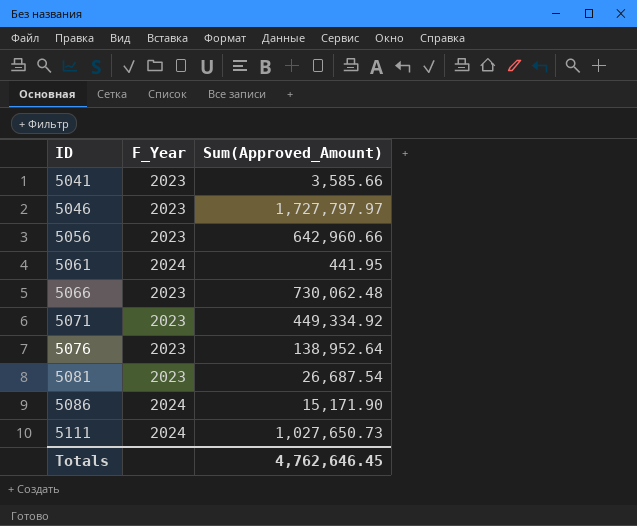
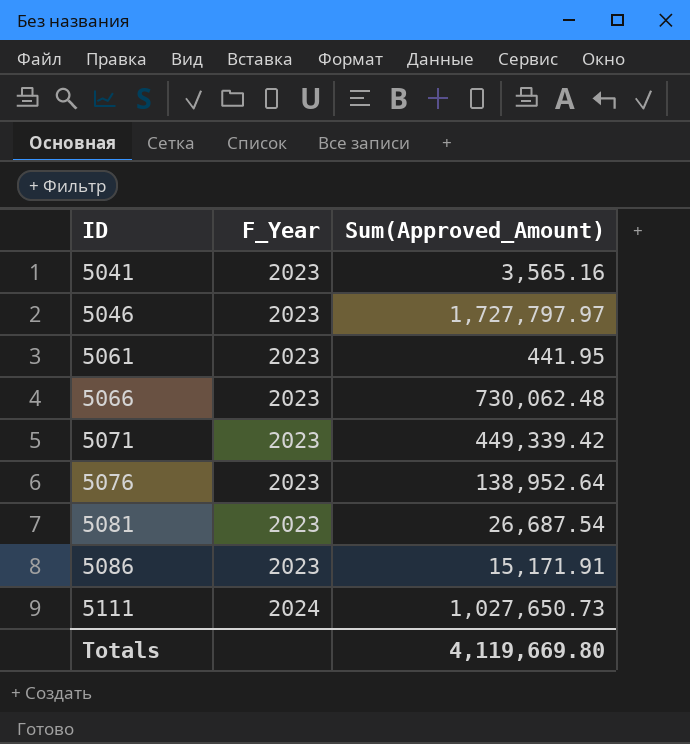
row 5056: 2023 | 642,960.66 -> none
5041 | Sum(Approved_Amount): 3,585.66 -> 3,565.16
5061 | F_Year: 2024 -> 2023
5071 | Sum(Approved_Amount): 449,334.92 -> 449,339.42
5086 | F_Year: 2024 -> 2023
5086 | Sum(Approved_Amount): 15,171.90 -> 15,171.91
Totals | Sum(Approved_Amount): 4,762,646.45 -> 4,119,669.80

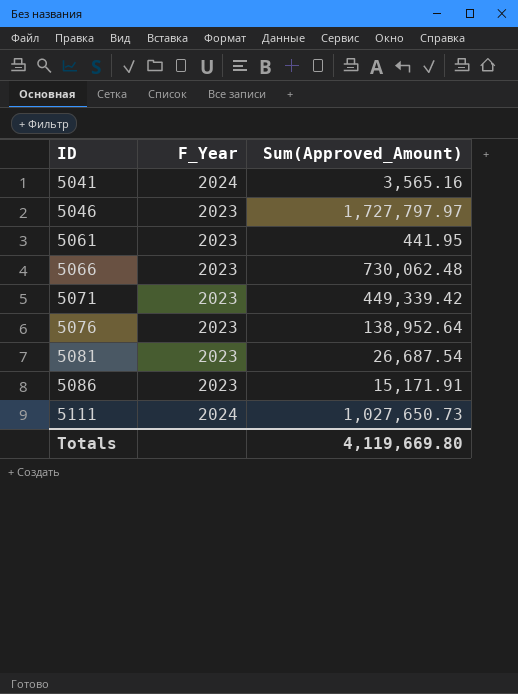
5041 | F_Year: 2023 -> 2024

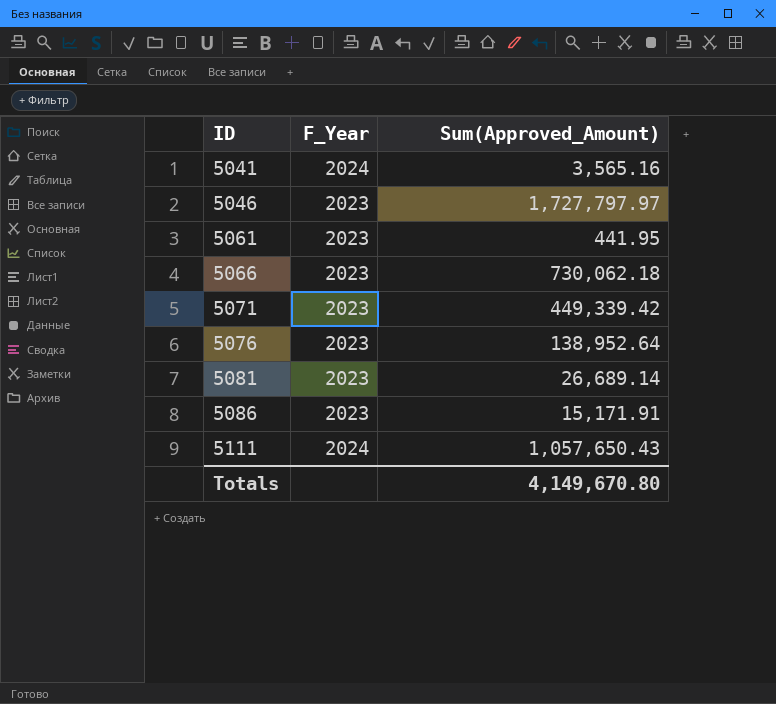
5066 | Sum(Approved_Amount): 730,062.48 -> 730,062.18
5081 | Sum(Approved_Amount): 26,687.54 -> 26,689.14
5111 | Sum(Approved_Amount): 1,027,650.73 -> 1,057,650.43
Totals | Sum(Approved_Amount): 4,119,669.80 -> 4,149,670.80

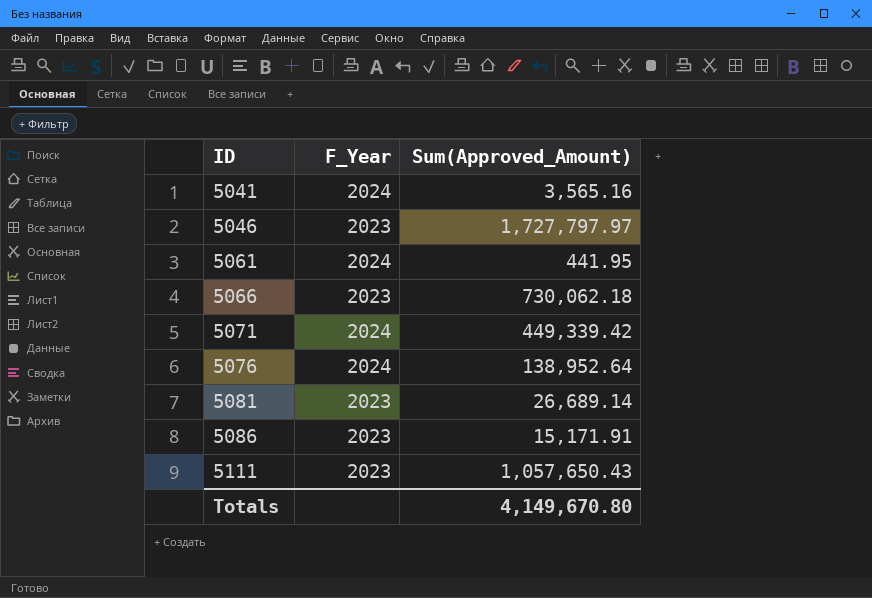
5061 | F_Year: 2023 -> 2024
5071 | F_Year: 2023 -> 2024
5076 | F_Year: 2023 -> 2024
5111 | F_Year: 2024 -> 2023

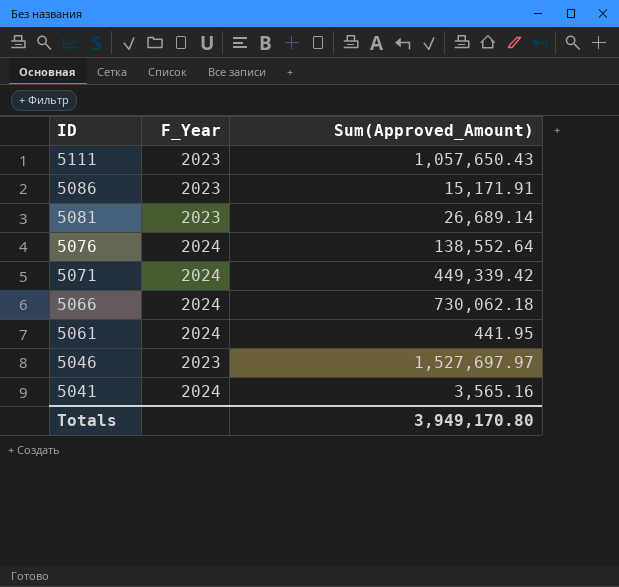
row order: ID ascending -> ID descending
5076 | Sum(Approved_Amount): 138,952.64 -> 138,552.64
5066 | F_Year: 2023 -> 2024
5046 | Sum(Approved_Amount): 1,727,797.97 -> 1,527,697.97
Totals | Sum(Approved_Amount): 4,149,670.80 -> 3,949,170.80

